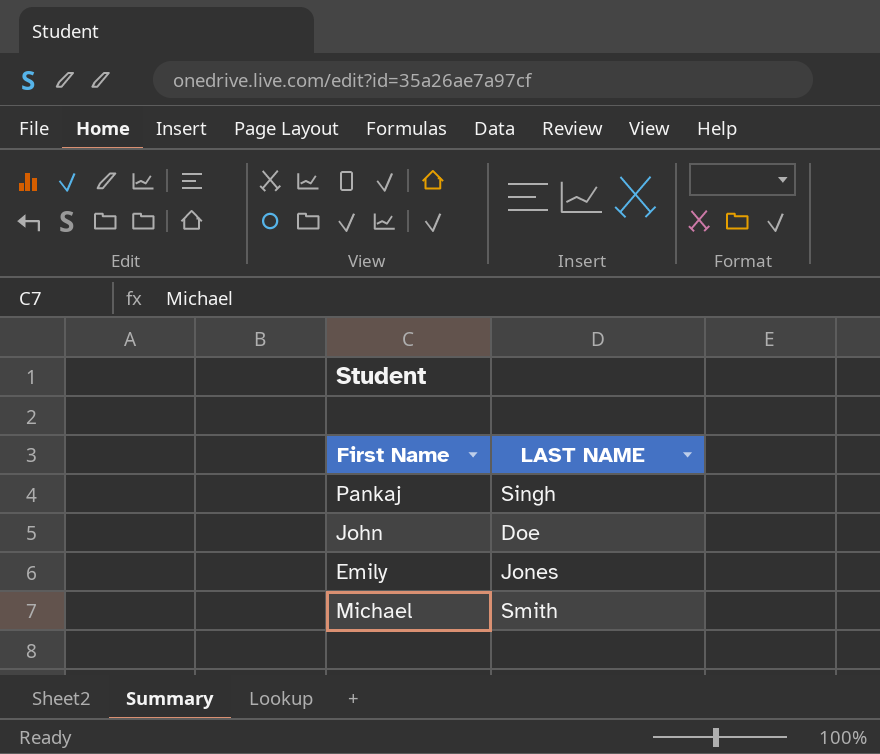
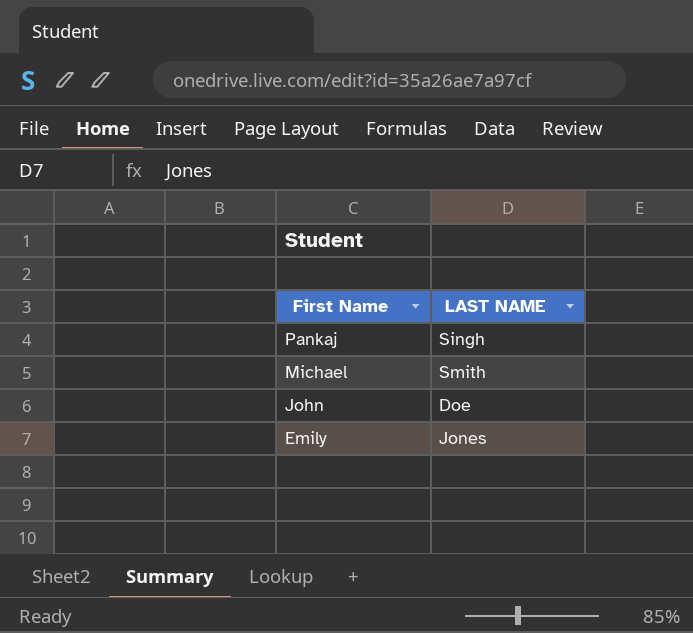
row order: none -> First Name descending

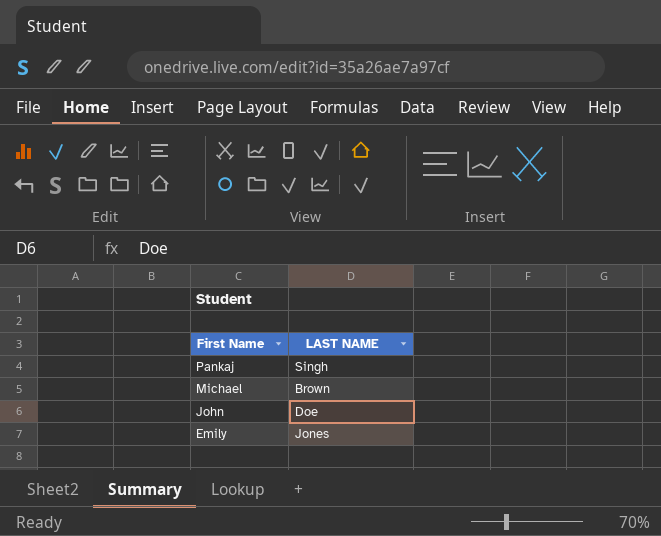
Michael | LAST NAME: Smith -> Brown

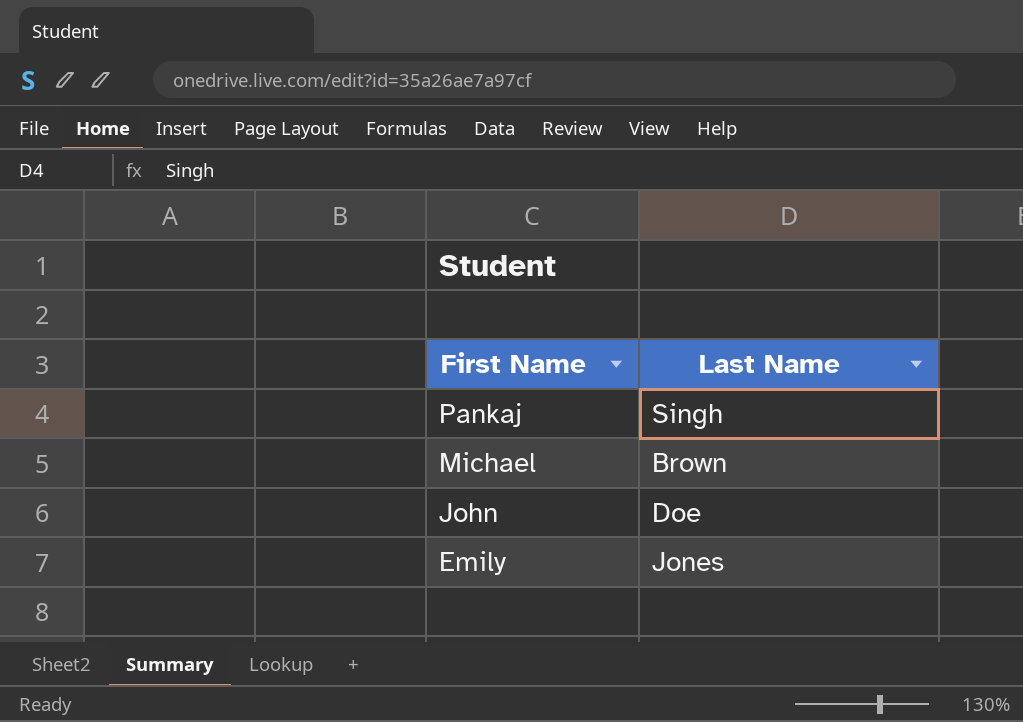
column name: LAST NAME -> Last Name

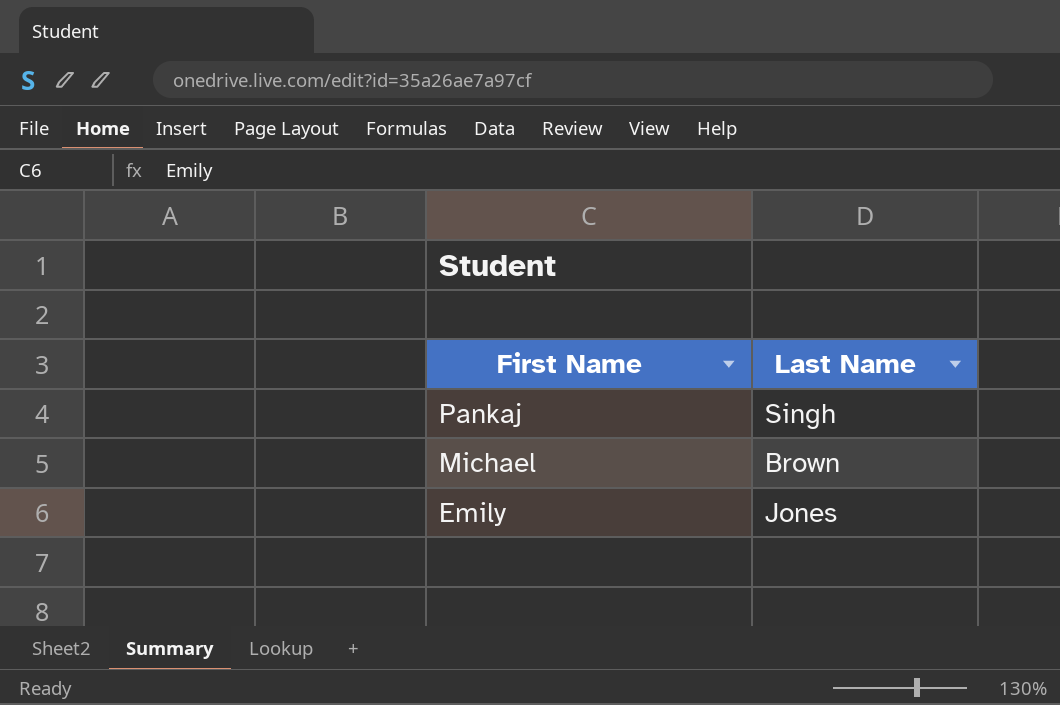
row John: Doe -> none

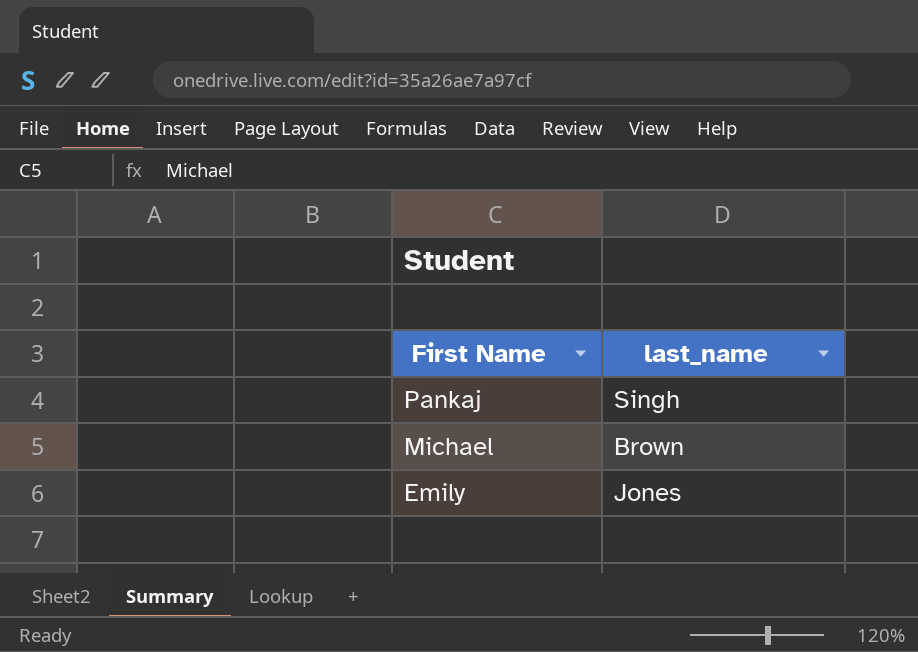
column name: Last Name -> last_name

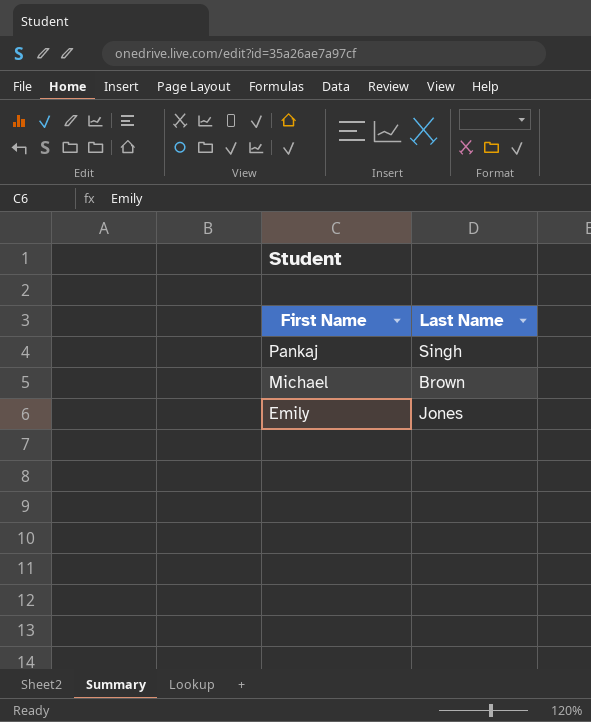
column name: last_name -> Last Name

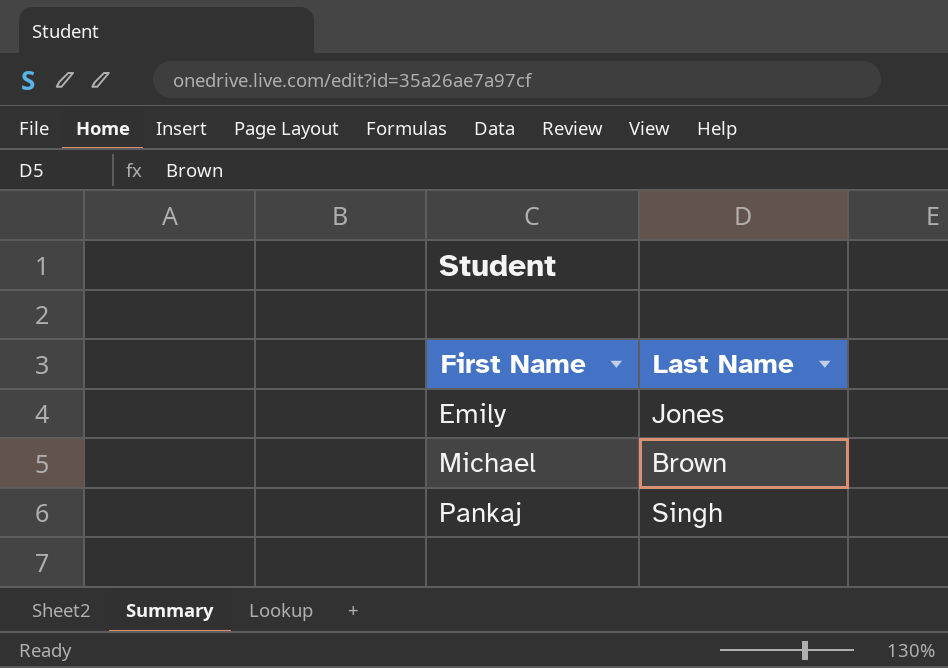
row order: First Name descending -> First Name ascending

